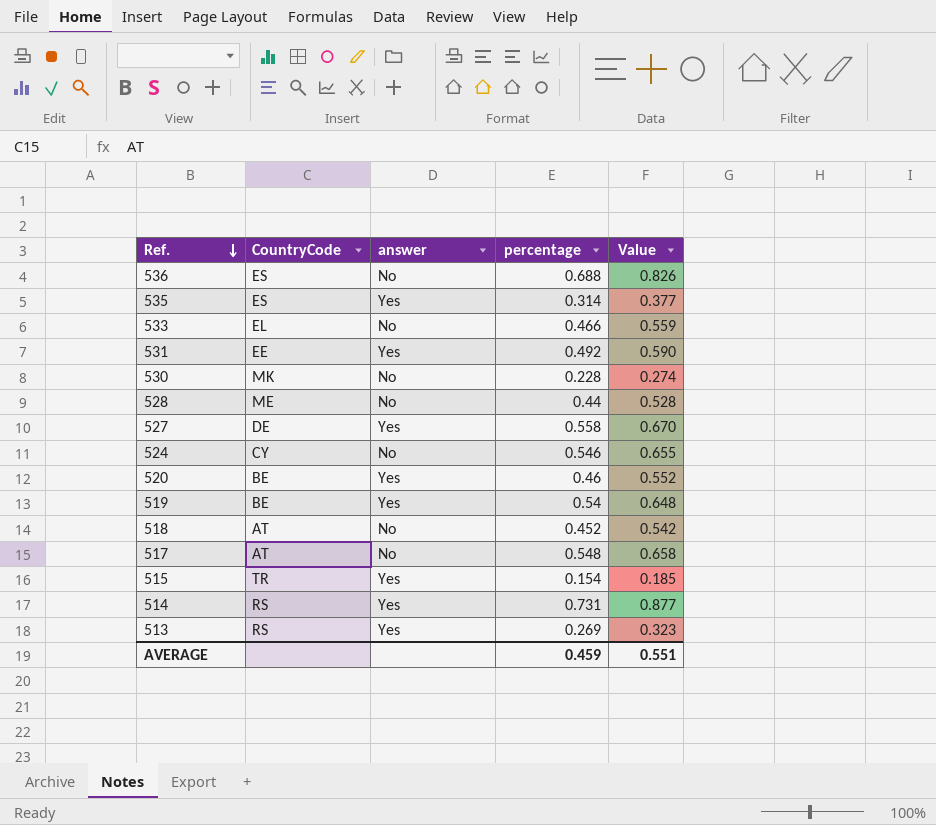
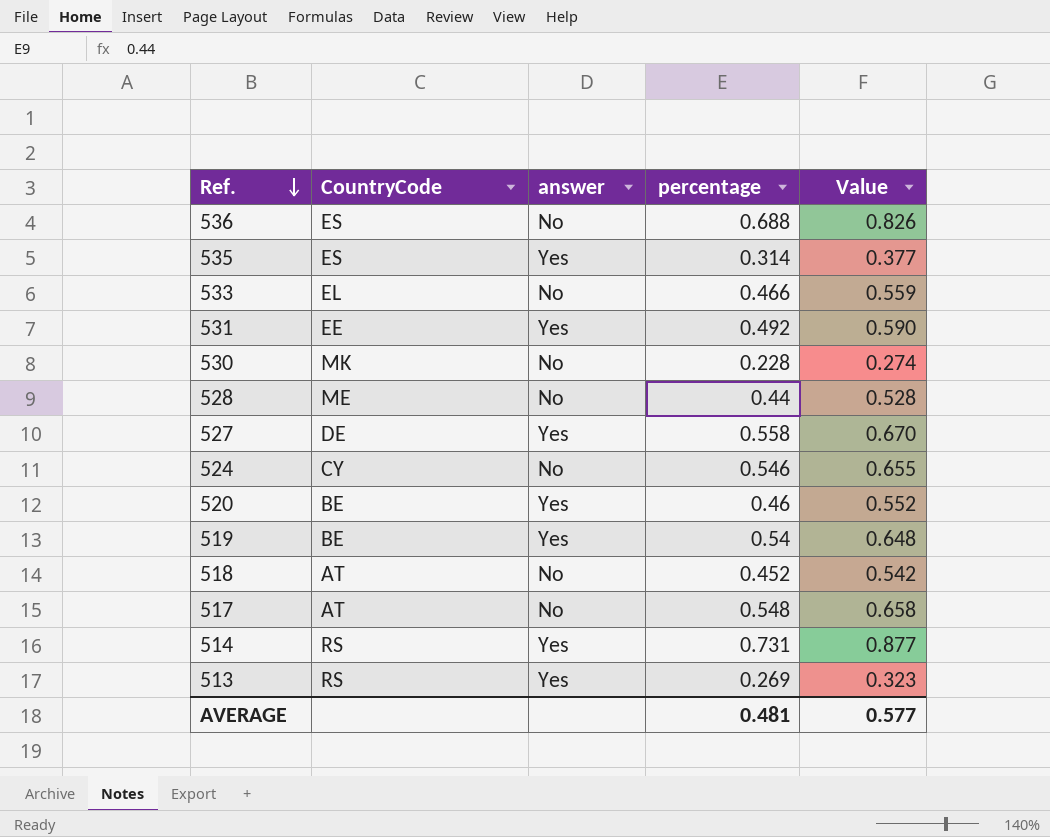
row 515: TR | Yes | 0.154 | 0.185 -> none
AVERAGE | percentage: 0.459 -> 0.481
AVERAGE | Value: 0.551 -> 0.577

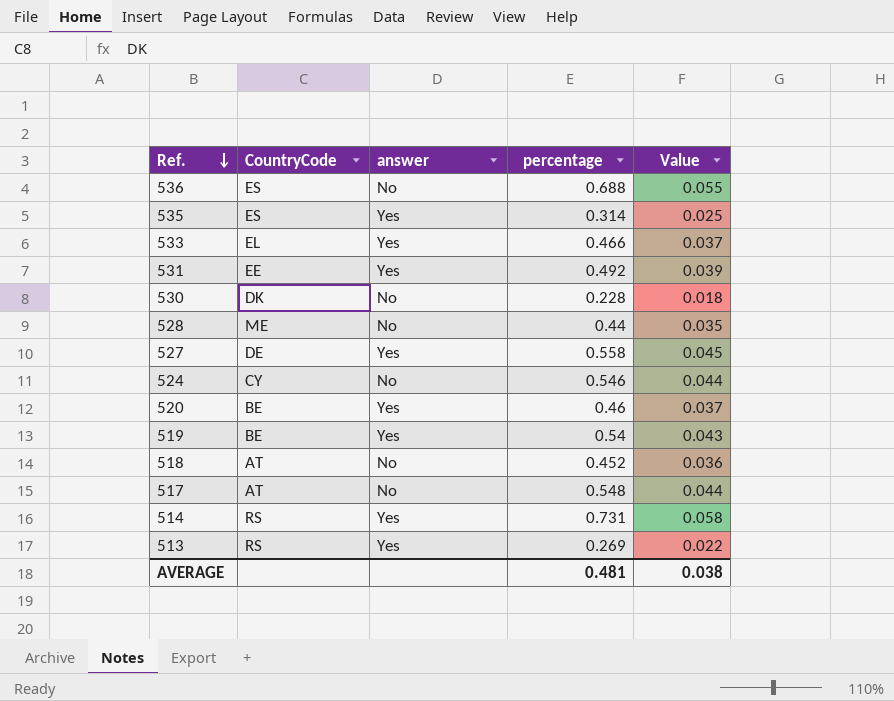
column Value | formula: [percentage] * 1.2 -> [percentage] * 0.08
533 | answer: No -> Yes
530 | CountryCode: MK -> DK
AVERAGE | Value: 0.577 -> 0.038

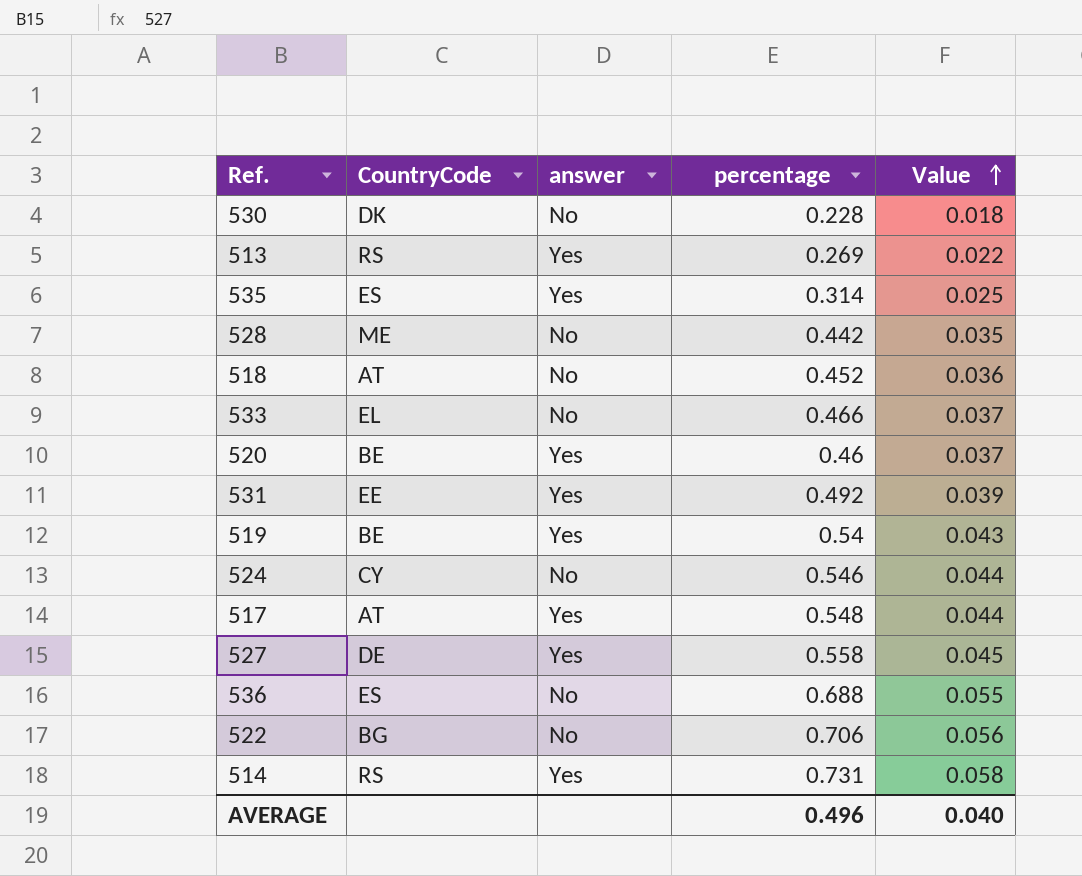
row order: Ref. descending -> Value ascending
528 | percentage: 0.44 -> 0.442
533 | answer: Yes -> No
517 | answer: No -> Yes
row 522: none -> BG | No | 0.706 | 0.056
AVERAGE | percentage: 0.481 -> 0.496
AVERAGE | Value: 0.038 -> 0.040

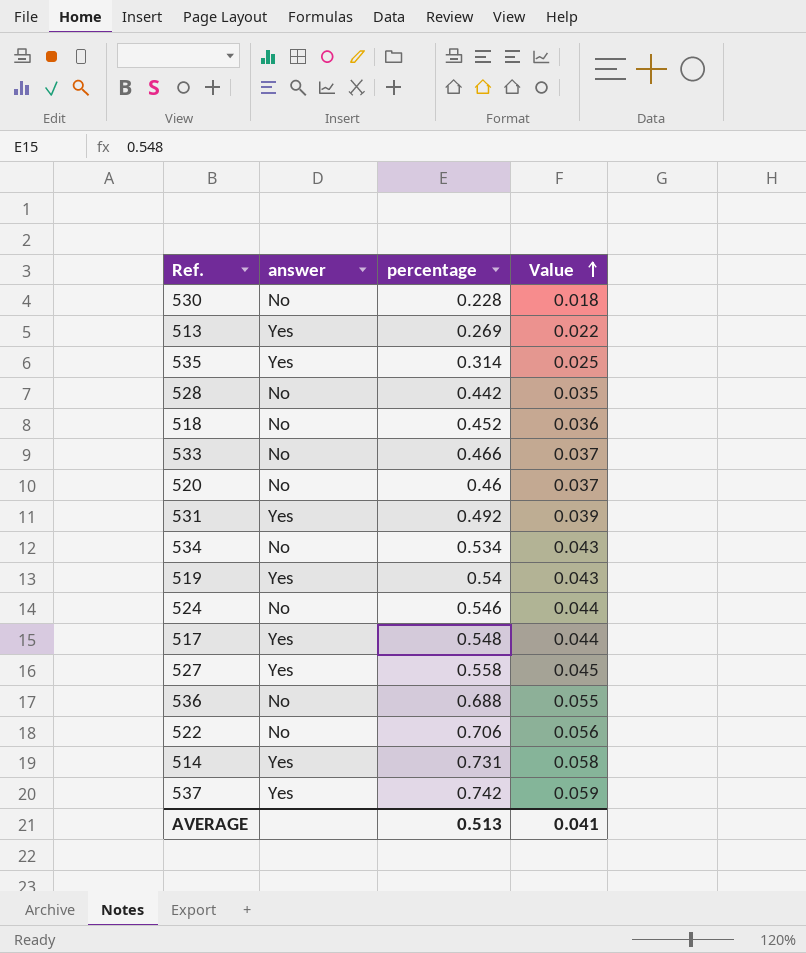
column CountryCode | position: 2 -> none
520 | answer: Yes -> No
row 534: none -> No | 0.534 | 0.043
row 537: none -> Yes | 0.742 | 0.059
AVERAGE | percentage: 0.496 -> 0.513
AVERAGE | Value: 0.040 -> 0.041

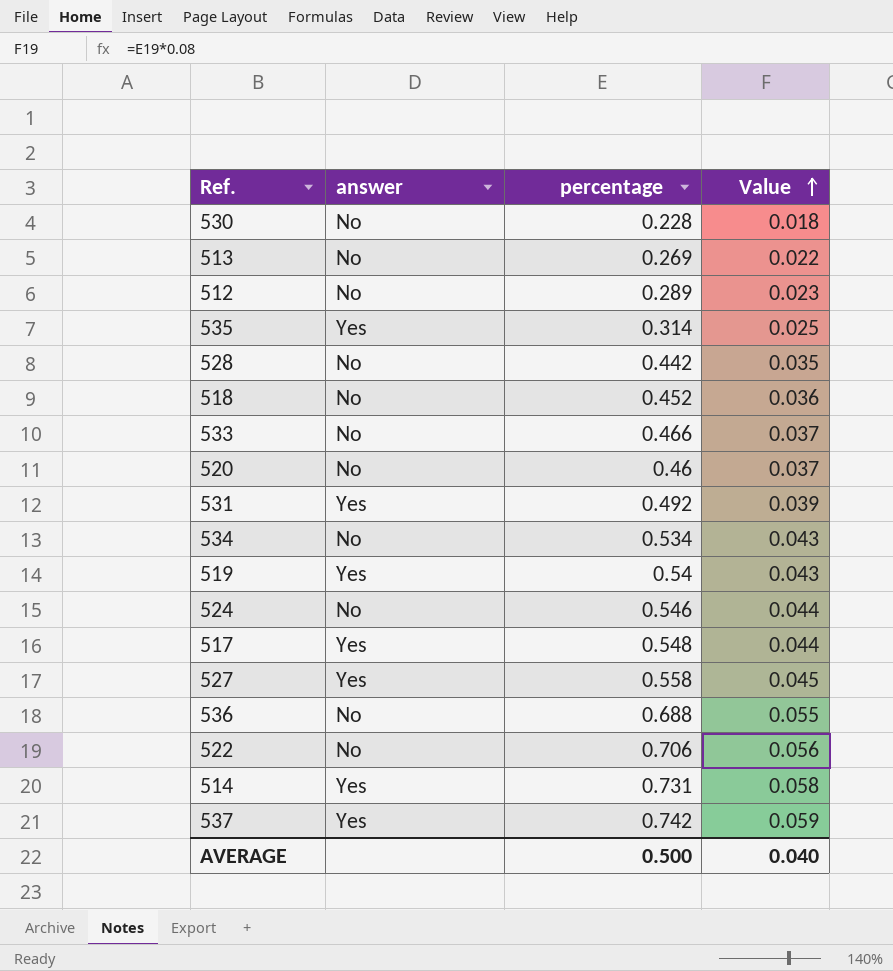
513 | answer: Yes -> No
row 512: none -> No | 0.289 | 0.023
AVERAGE | percentage: 0.513 -> 0.500
AVERAGE | Value: 0.041 -> 0.040

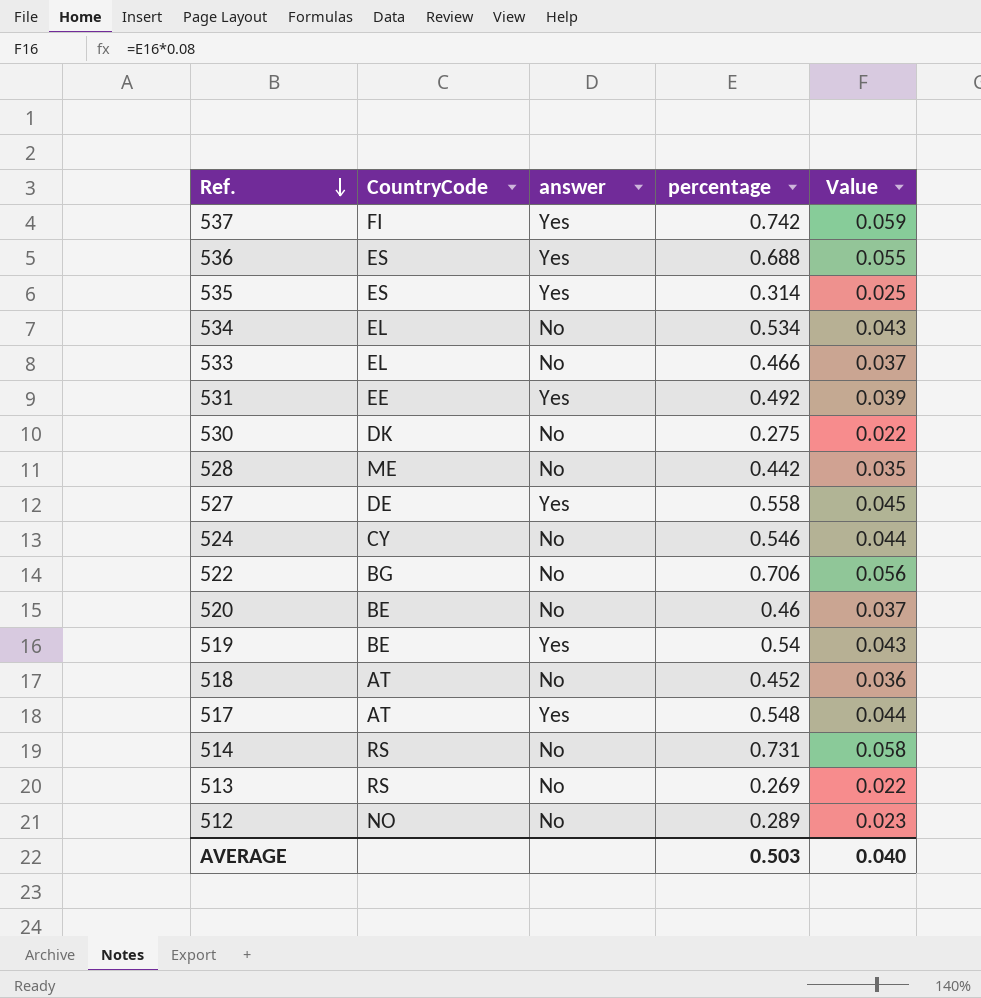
row order: Value ascending -> Ref. descending
column CountryCode | position: none -> 2
536 | answer: No -> Yes
530 | percentage: 0.228 -> 0.275
530 | Value: 0.018 -> 0.022
514 | answer: Yes -> No
AVERAGE | percentage: 0.500 -> 0.503

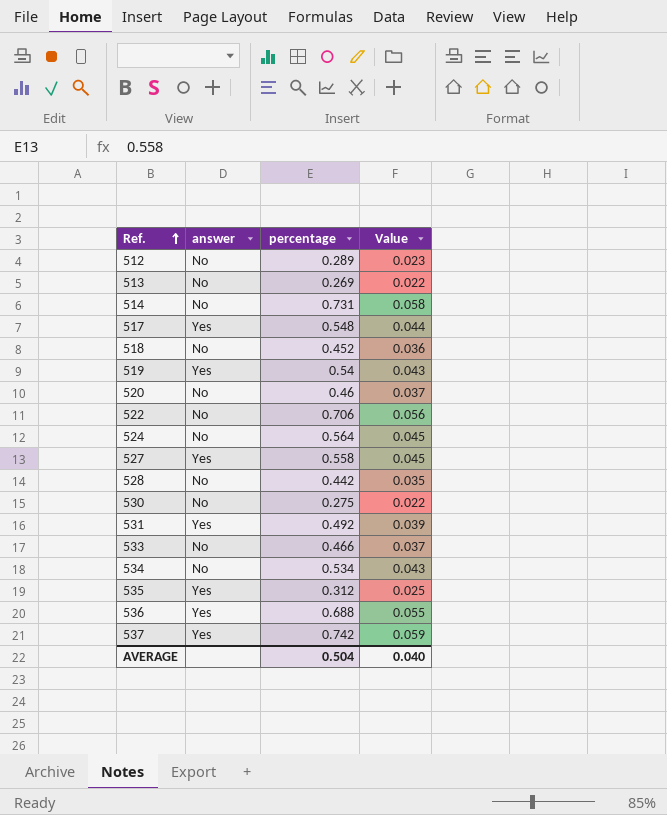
row order: Ref. descending -> Ref. ascending
column CountryCode | position: 2 -> none
524 | percentage: 0.546 -> 0.564
524 | Value: 0.044 -> 0.045
535 | percentage: 0.314 -> 0.312
AVERAGE | percentage: 0.503 -> 0.504

